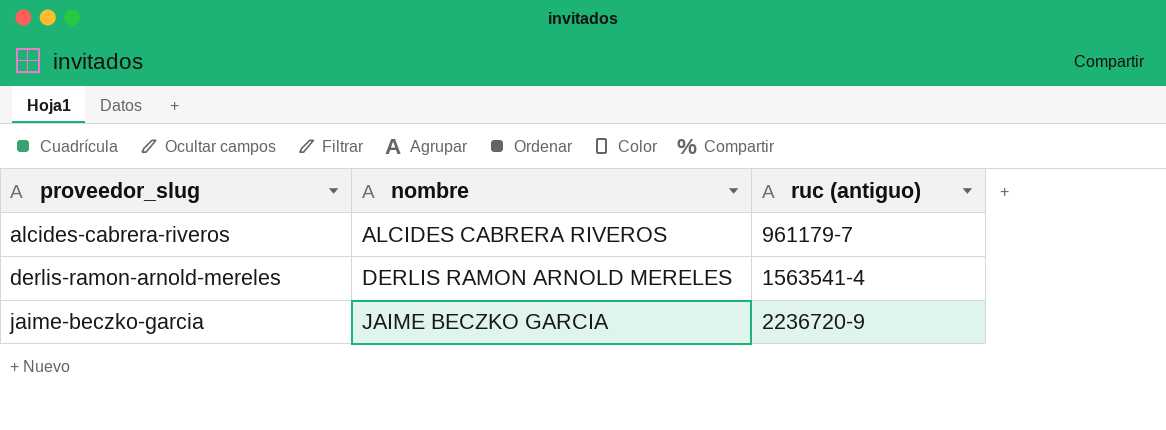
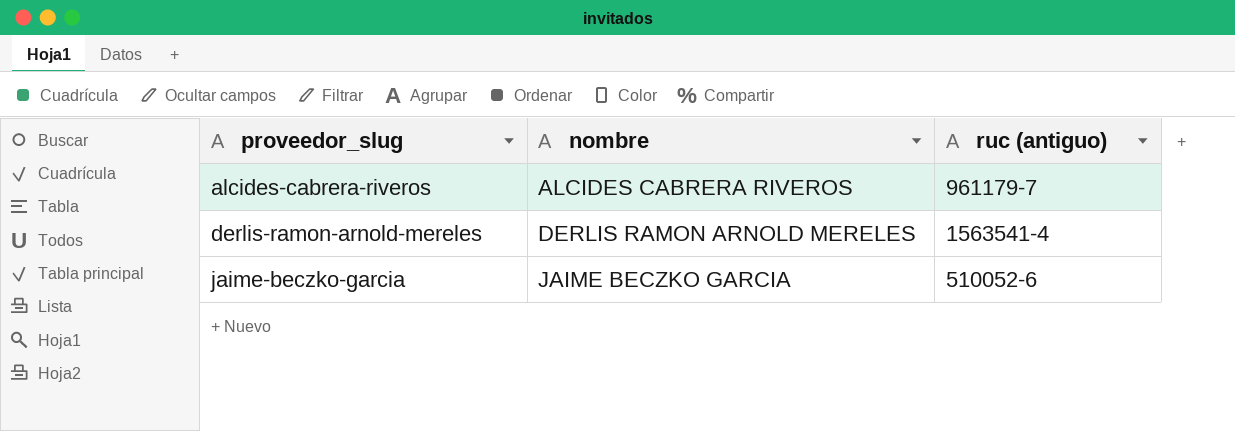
jaime-beczko-garcia | ruc (antiguo): 2236720-9 -> 510052-6

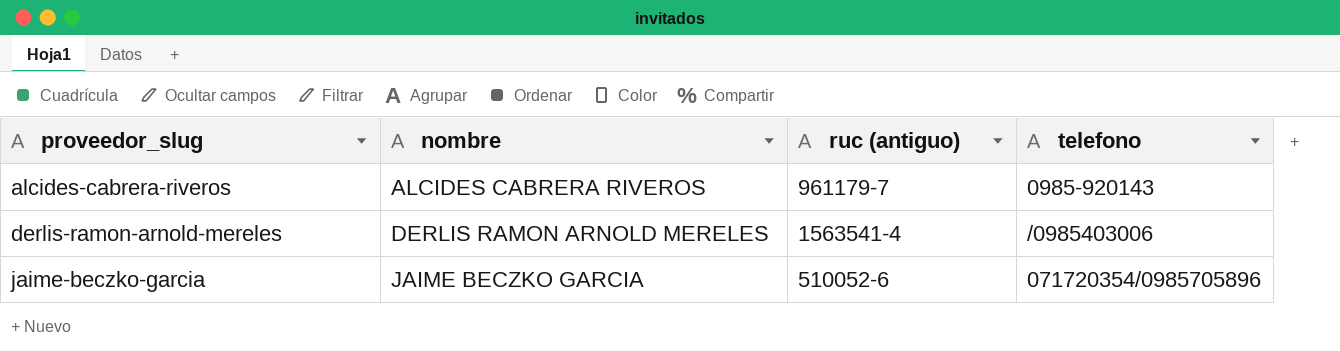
column telefono | position: none -> 4

